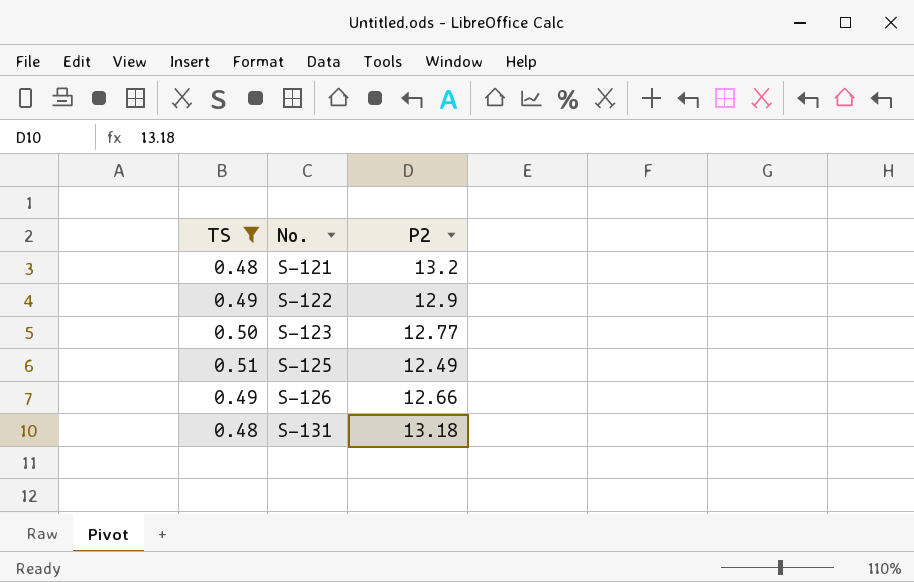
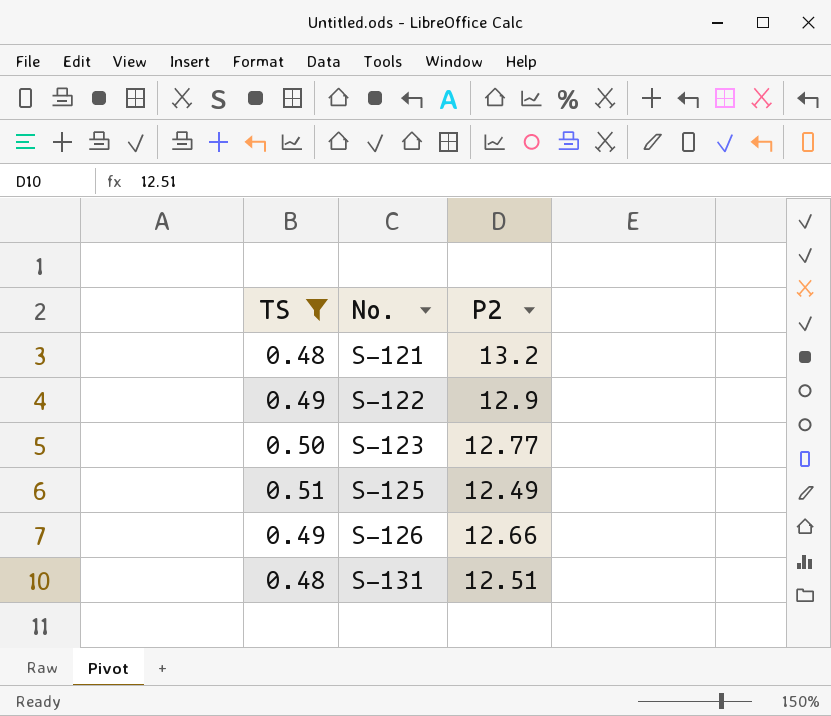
S-131 | P2: 13.18 -> 12.51

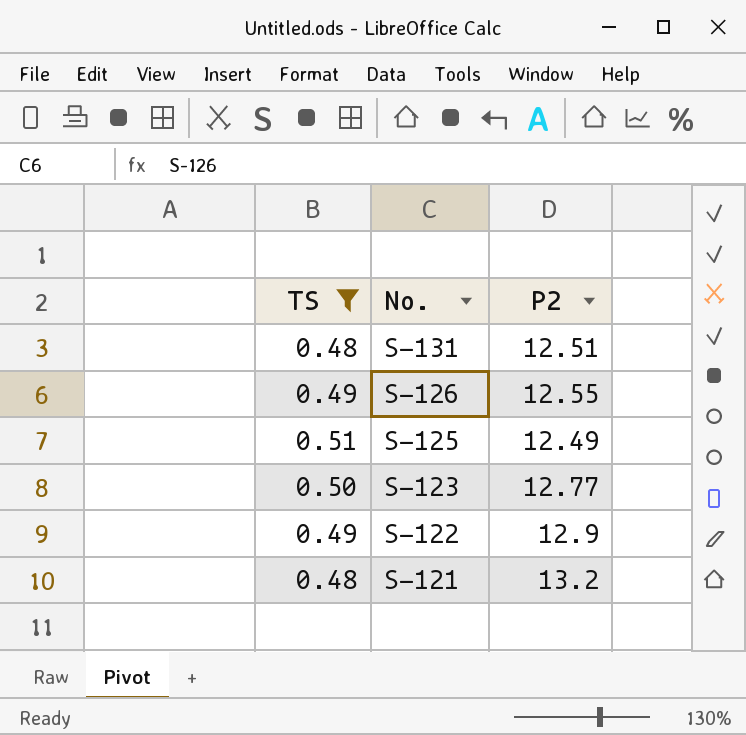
row order: No. ascending -> No. descending
S-126 | P2: 12.66 -> 12.55

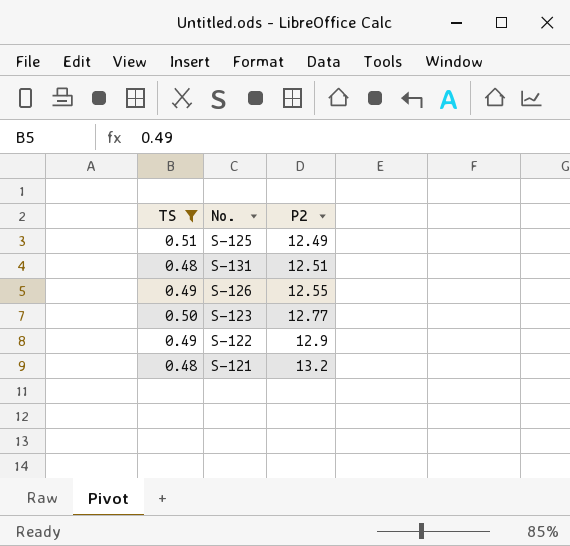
row order: No. descending -> P2 ascending

